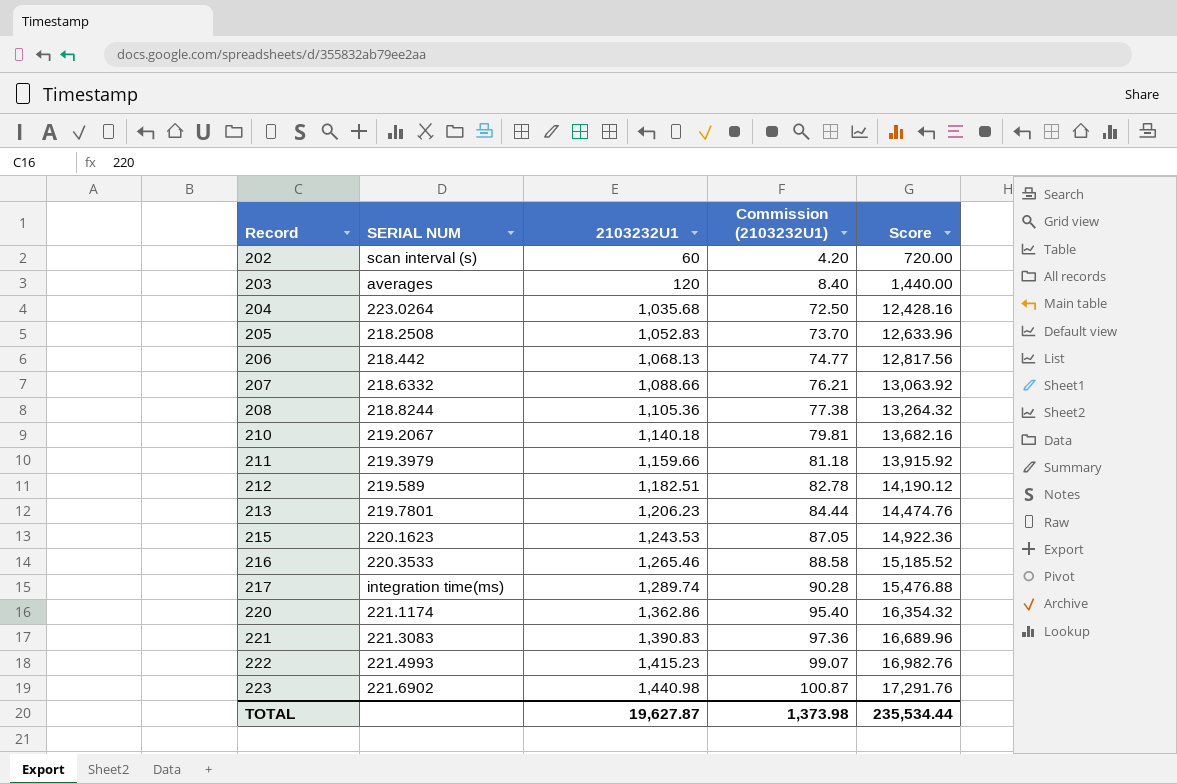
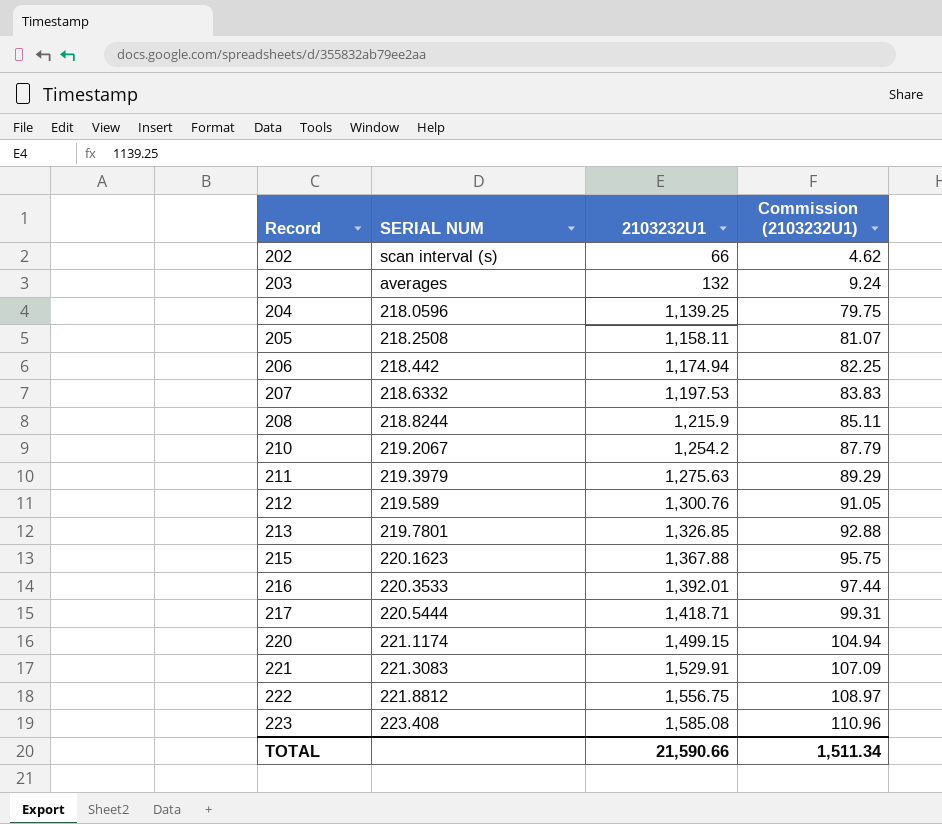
column Score | formula: [2103232U1] * 12 -> none
202 | 2103232U1: 60 -> 66
202 | Commission (2103232U1): 4.20 -> 4.62
203 | 2103232U1: 120 -> 132
203 | Commission (2103232U1): 8.40 -> 9.24
204 | SERIAL NUM: 223.0264 -> 218.0596
204 | 2103232U1: 1,035.68 -> 1,139.25
204 | Commission (2103232U1): 72.50 -> 79.75
205 | 2103232U1: 1,052.83 -> 1,158.11
205 | Commission (2103232U1): 73.70 -> 81.07
206 | 2103232U1: 1,068.13 -> 1,174.94
206 | Commission (2103232U1): 74.77 -> 82.25
207 | 2103232U1: 1,088.66 -> 1,197.53
207 | Commission (2103232U1): 76.21 -> 83.83
208 | 2103232U1: 1,105.36 -> 1,215.9
208 | Commission (2103232U1): 77.38 -> 85.11
210 | 2103232U1: 1,140.18 -> 1,254.2
210 | Commission (2103232U1): 79.81 -> 87.79
211 | 2103232U1: 1,159.66 -> 1,275.63
211 | Commission (2103232U1): 81.18 -> 89.29
212 | 2103232U1: 1,182.51 -> 1,300.76
212 | Commission (2103232U1): 82.78 -> 91.05
213 | 2103232U1: 1,206.23 -> 1,326.85
213 | Commission (2103232U1): 84.44 -> 92.88
215 | 2103232U1: 1,243.53 -> 1,367.88
215 | Commission (2103232U1): 87.05 -> 95.75
216 | 2103232U1: 1,265.46 -> 1,392.01
216 | Commission (2103232U1): 88.58 -> 97.44
217 | SERIAL NUM: integration time(ms) -> 220.5444
217 | 2103232U1: 1,289.74 -> 1,418.71
217 | Commission (2103232U1): 90.28 -> 99.31
220 | 2103232U1: 1,362.86 -> 1,499.15
220 | Commission (2103232U1): 95.40 -> 104.94
221 | 2103232U1: 1,390.83 -> 1,529.91
221 | Commission (2103232U1): 97.36 -> 107.09
222 | SERIAL NUM: 221.4993 -> 221.8812
222 | 2103232U1: 1,415.23 -> 1,556.75
222 | Commission (2103232U1): 99.07 -> 108.97
223 | SERIAL NUM: 221.6902 -> 223.408
223 | 2103232U1: 1,440.98 -> 1,585.08
223 | Commission (2103232U1): 100.87 -> 110.96
TOTAL | 2103232U1: 19,627.87 -> 21,590.66
TOTAL | Commission (2103232U1): 1,373.98 -> 1,511.34

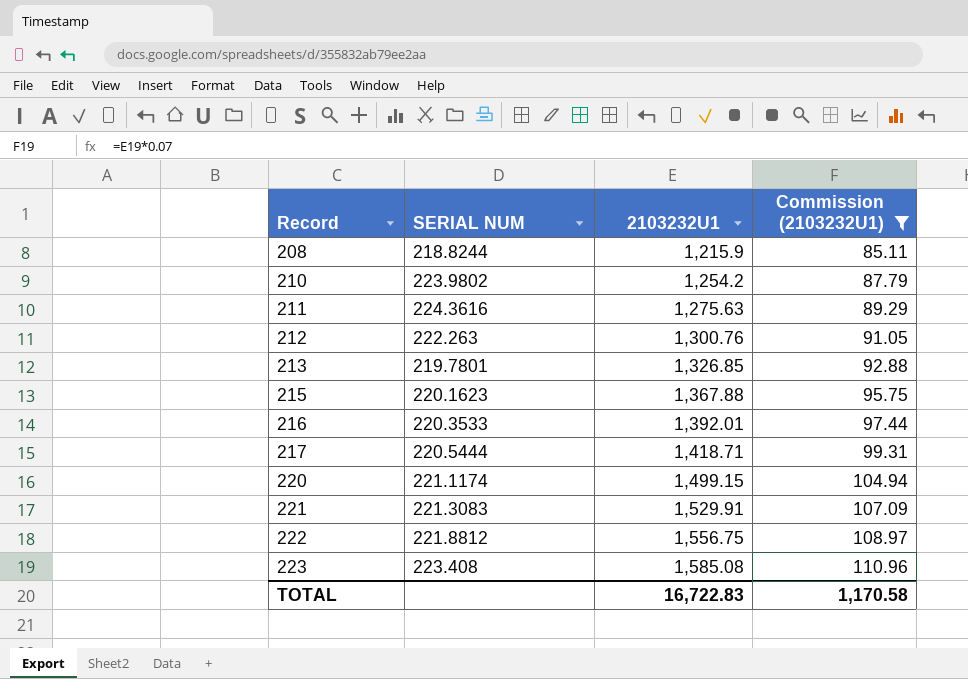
filter: none -> Commission (2103232U1) >= 85.11
210 | SERIAL NUM: 219.2067 -> 223.9802
211 | SERIAL NUM: 219.3979 -> 224.3616
212 | SERIAL NUM: 219.589 -> 222.263
TOTAL | 2103232U1: 21,590.66 -> 16,722.83
TOTAL | Commission (2103232U1): 1,511.34 -> 1,170.58

